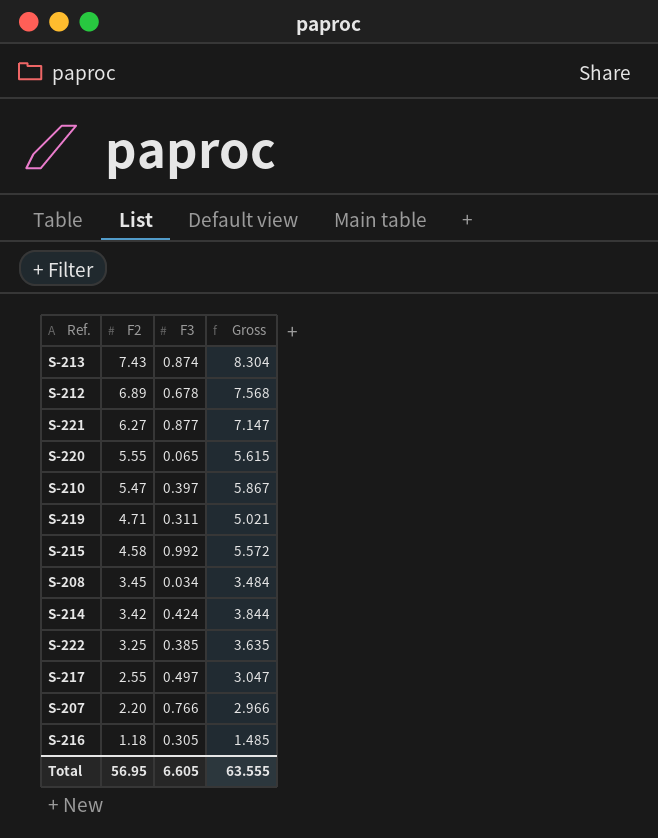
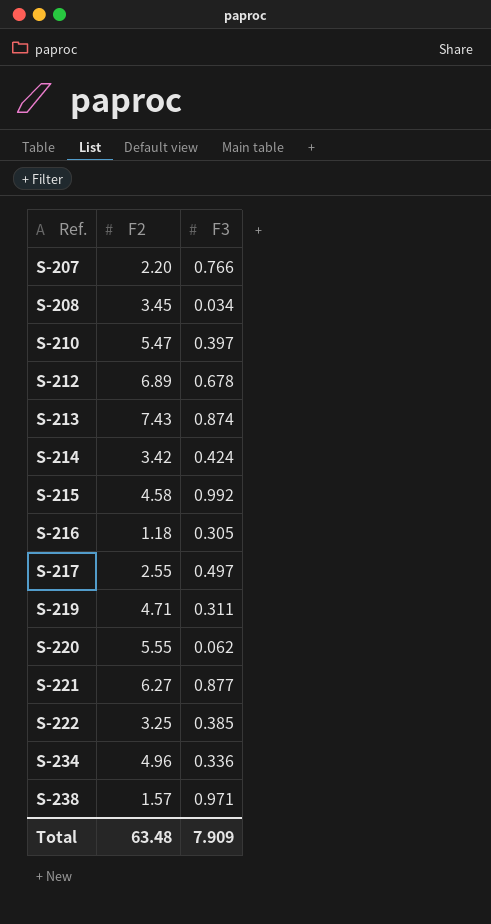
row order: F2 descending -> Ref. ascending
column Gross | formula: [F2] + [F3] -> none
S-220 | F3: 0.065 -> 0.062
row S-234: none -> 4.96 | 0.336
row S-238: none -> 1.57 | 0.971
Total | F2: 56.95 -> 63.48
Total | F3: 6.605 -> 7.909

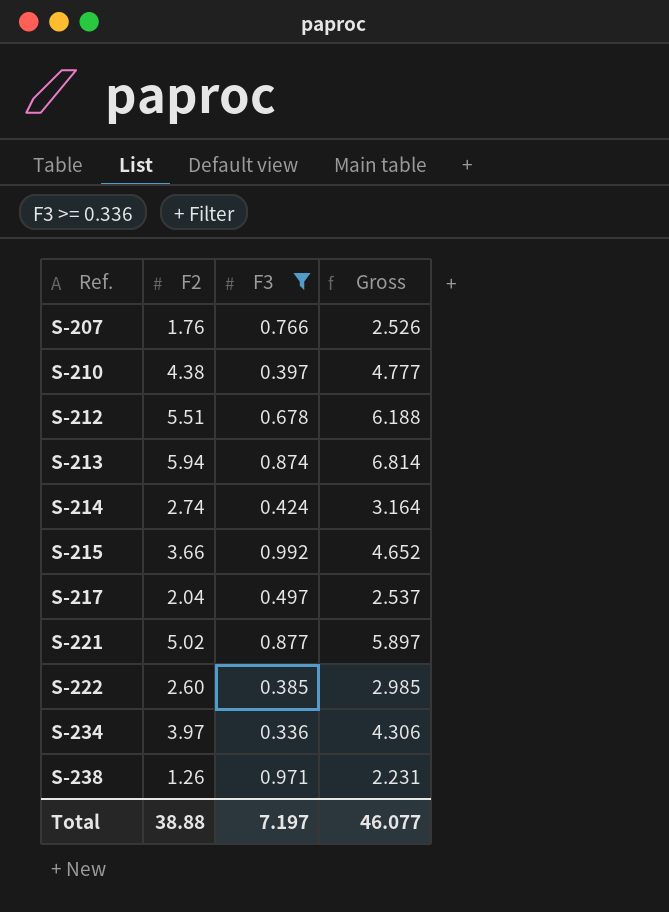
filter: none -> F3 >= 0.336
column Gross | formula: none -> [F2] + [F3]
S-207 | F2: 2.20 -> 1.76
S-210 | F2: 5.47 -> 4.38
S-212 | F2: 6.89 -> 5.51
S-213 | F2: 7.43 -> 5.94
S-214 | F2: 3.42 -> 2.74
S-215 | F2: 4.58 -> 3.66
S-217 | F2: 2.55 -> 2.04
S-221 | F2: 6.27 -> 5.02
S-222 | F2: 3.25 -> 2.60
S-234 | F2: 4.96 -> 3.97
S-238 | F2: 1.57 -> 1.26
Total | F2: 63.48 -> 38.88
Total | F3: 7.909 -> 7.197

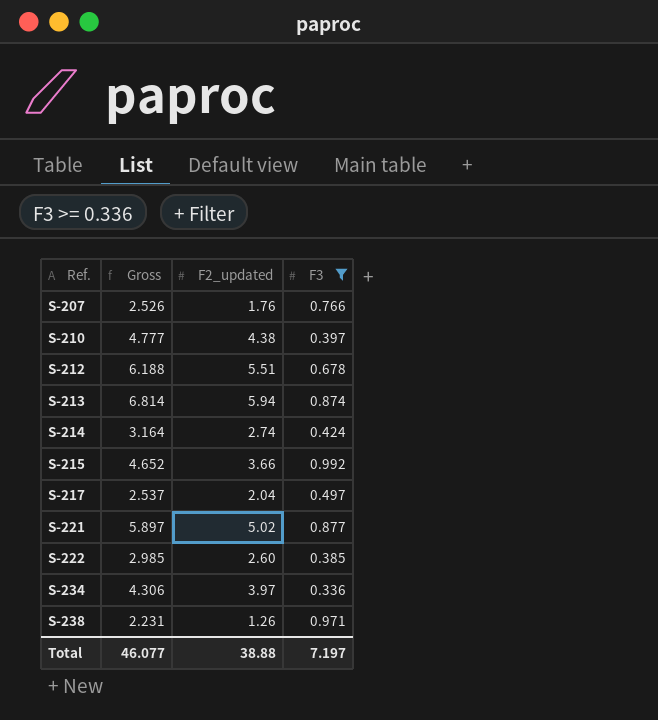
column Gross | position: 4 -> 2
column name: F2 -> F2_updated

